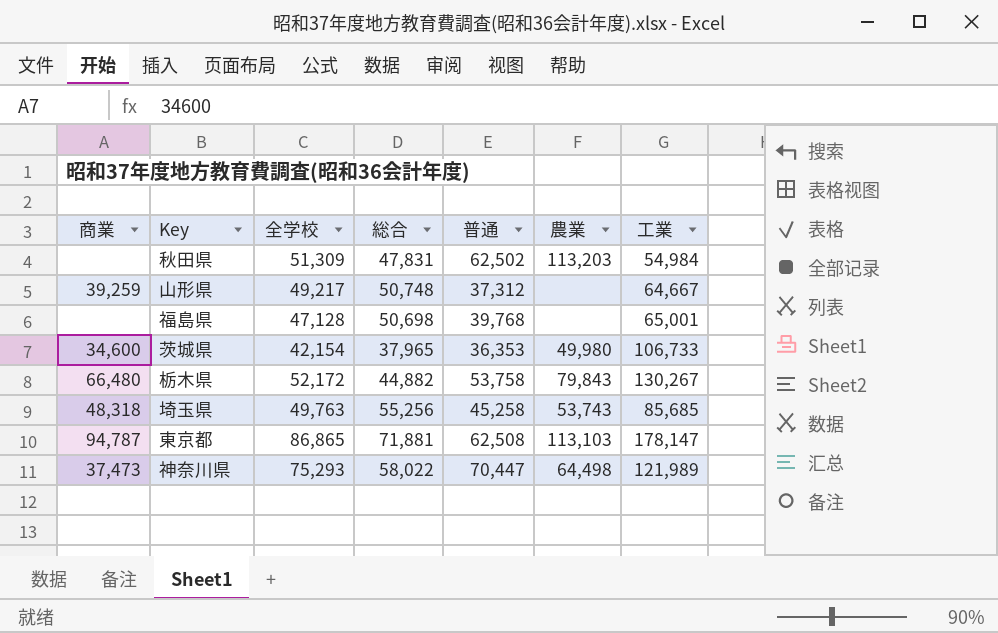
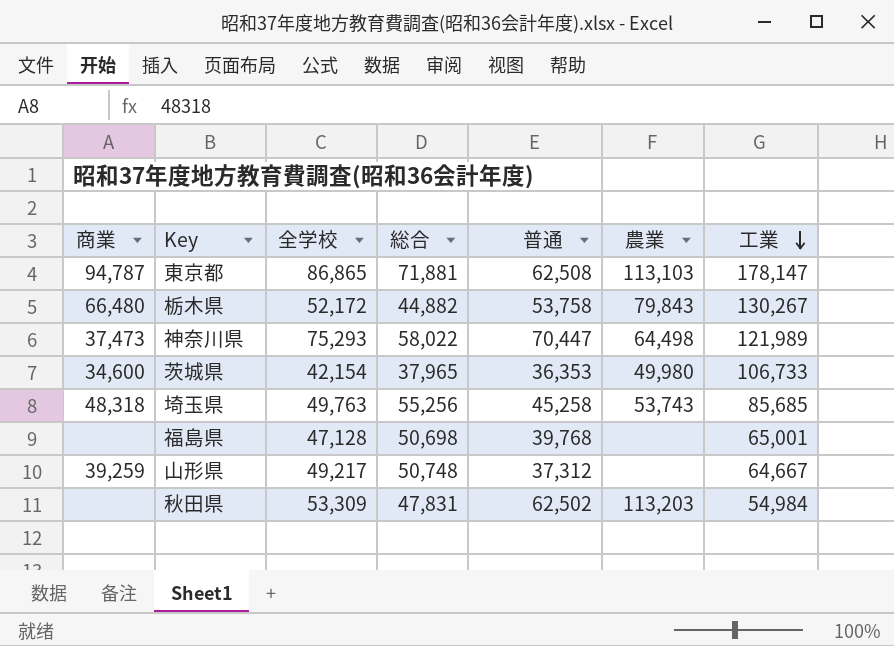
row order: none -> 工業 descending
秋田県 | 全学校: 51,309 -> 53,309

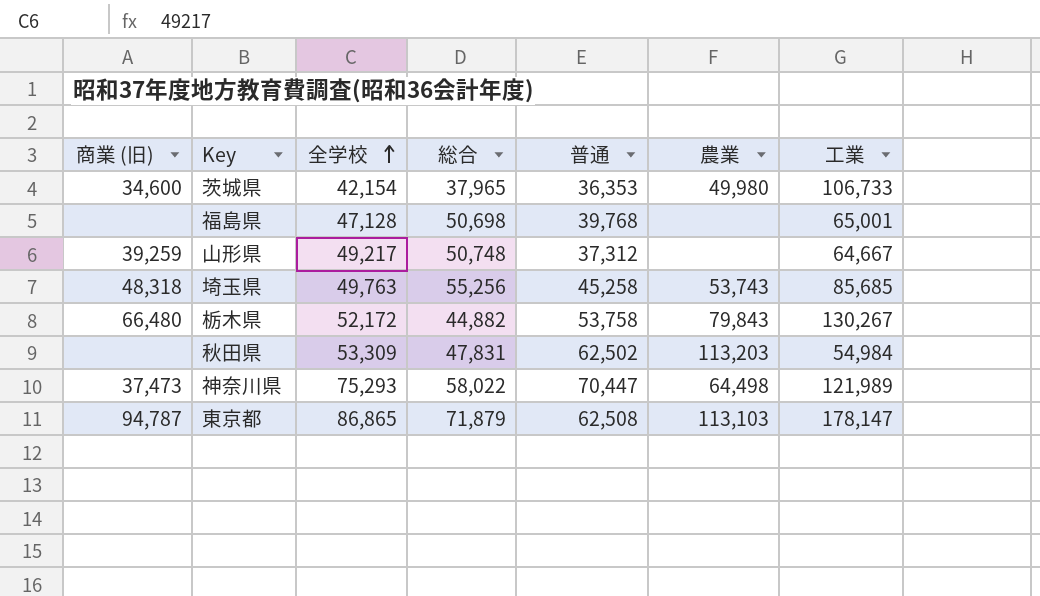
row order: 工業 descending -> 全学校 ascending
column name: 商業 -> 商業 (旧)
東京都 | 総合: 71,881 -> 71,879

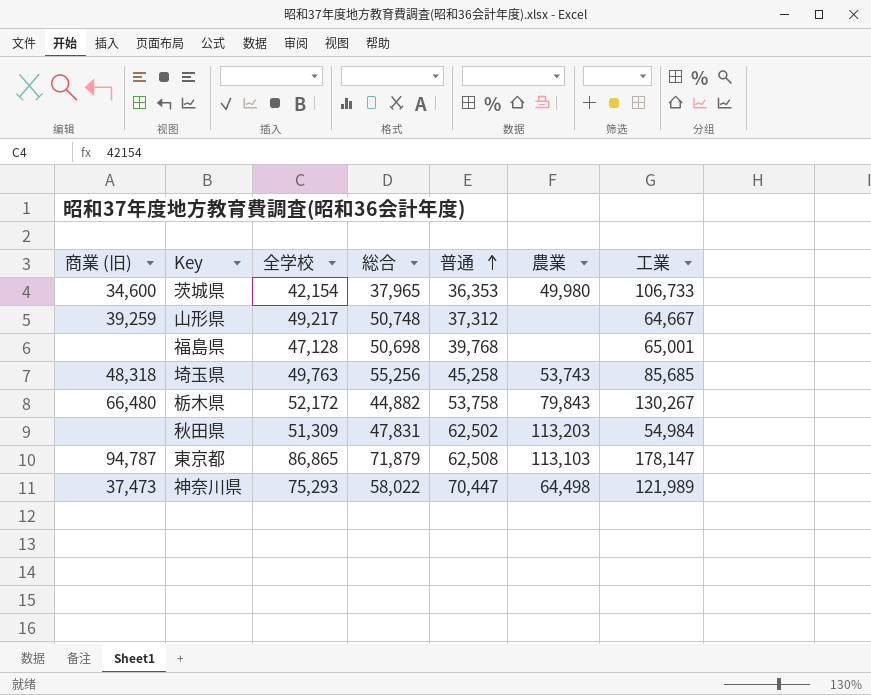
row order: 全学校 ascending -> 普通 ascending
秋田県 | 全学校: 53,309 -> 51,309

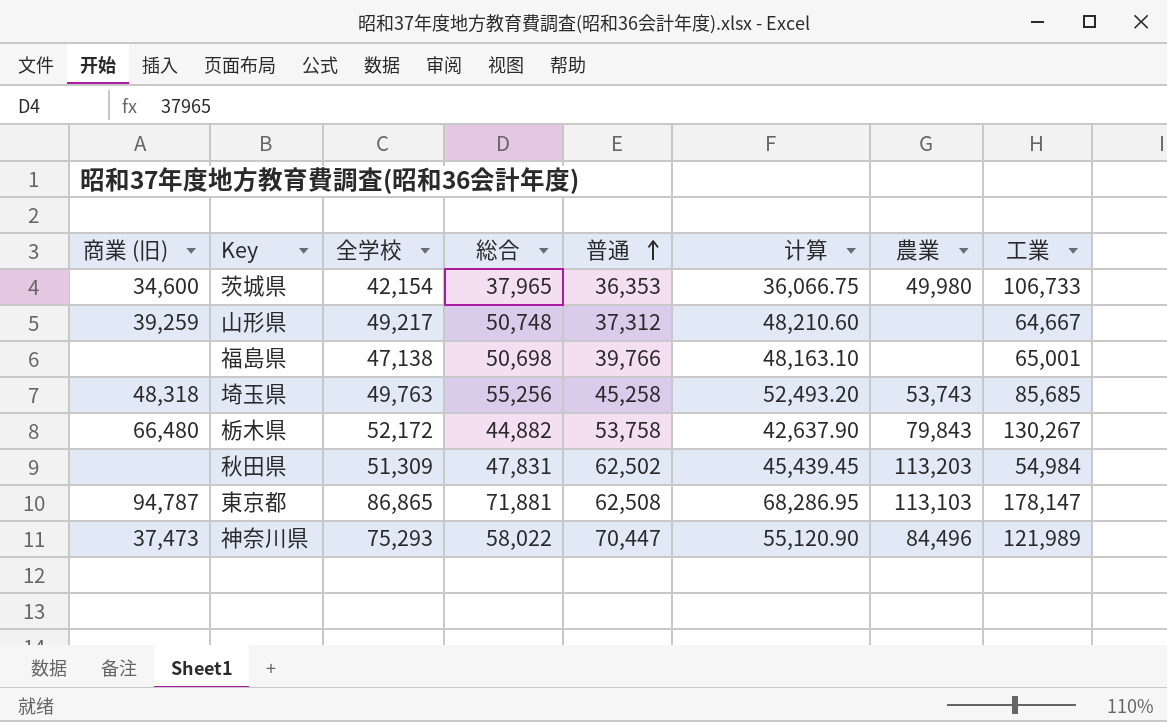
column 计算 | formula: none -> [総合] * 0.95
福島県 | 全学校: 47,128 -> 47,138
福島県 | 普通: 39,768 -> 39,766
東京都 | 総合: 71,879 -> 71,881
神奈川県 | 農業: 64,498 -> 84,496

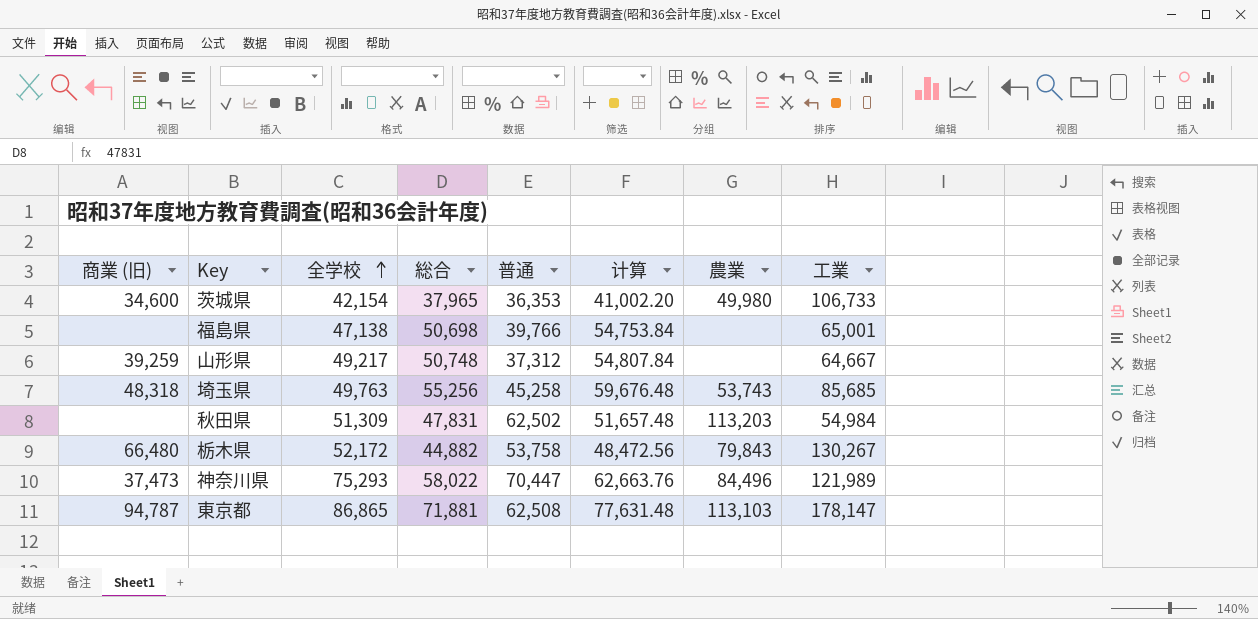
row order: 普通 ascending -> 全学校 ascending
column 计算 | formula: [総合] * 0.95 -> [総合] * 1.08

